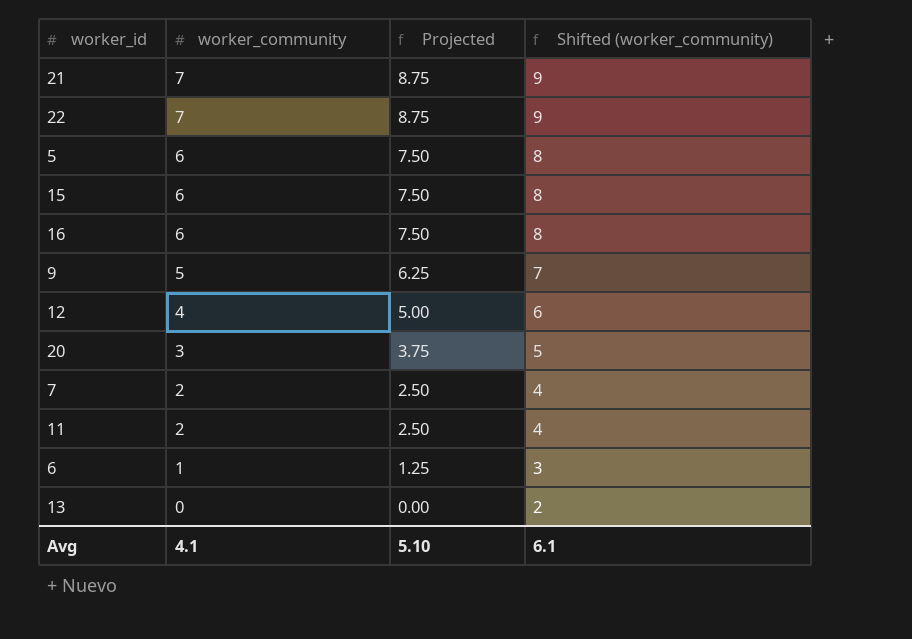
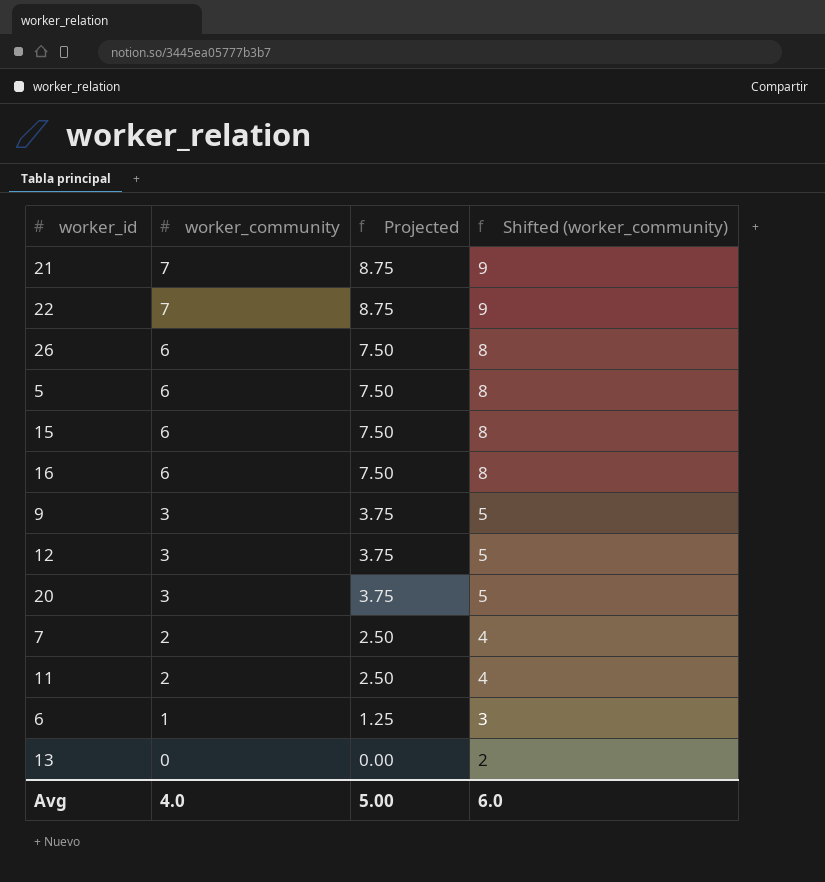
row 26: none -> 6 | 7.50 | 8
9 | worker_community: 5 -> 3
9 | Projected: 6.25 -> 3.75
9 | Shifted (worker_community): 7 -> 5
12 | worker_community: 4 -> 3
12 | Projected: 5.00 -> 3.75
12 | Shifted (worker_community): 6 -> 5
Avg | worker_community: 4.1 -> 4.0
Avg | Projected: 5.10 -> 5.00
Avg | Shifted (worker_community): 6.1 -> 6.0

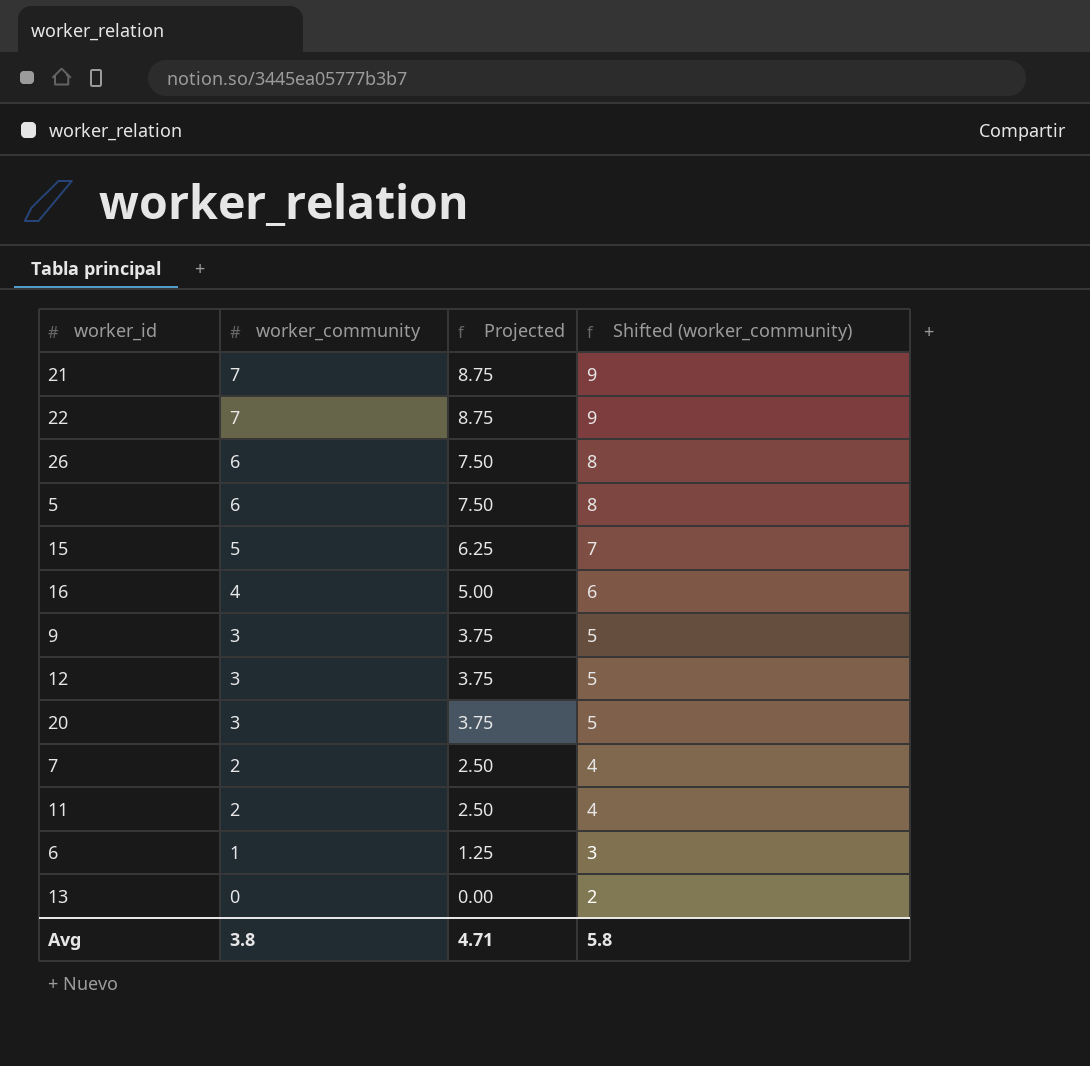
15 | worker_community: 6 -> 5
15 | Projected: 7.50 -> 6.25
15 | Shifted (worker_community): 8 -> 7
16 | worker_community: 6 -> 4
16 | Projected: 7.50 -> 5.00
16 | Shifted (worker_community): 8 -> 6
Avg | worker_community: 4.0 -> 3.8
Avg | Projected: 5.00 -> 4.71
Avg | Shifted (worker_community): 6.0 -> 5.8

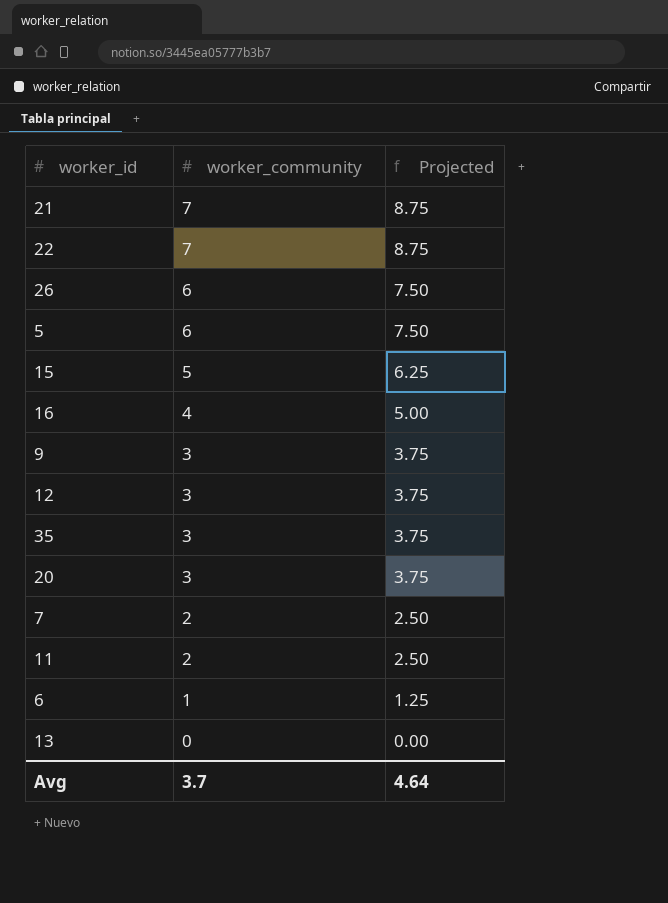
column Shifted (worker_community) | formula: [worker_community] + 2 -> none
row 35: none -> 3 | 3.75
Avg | worker_community: 3.8 -> 3.7
Avg | Projected: 4.71 -> 4.64

